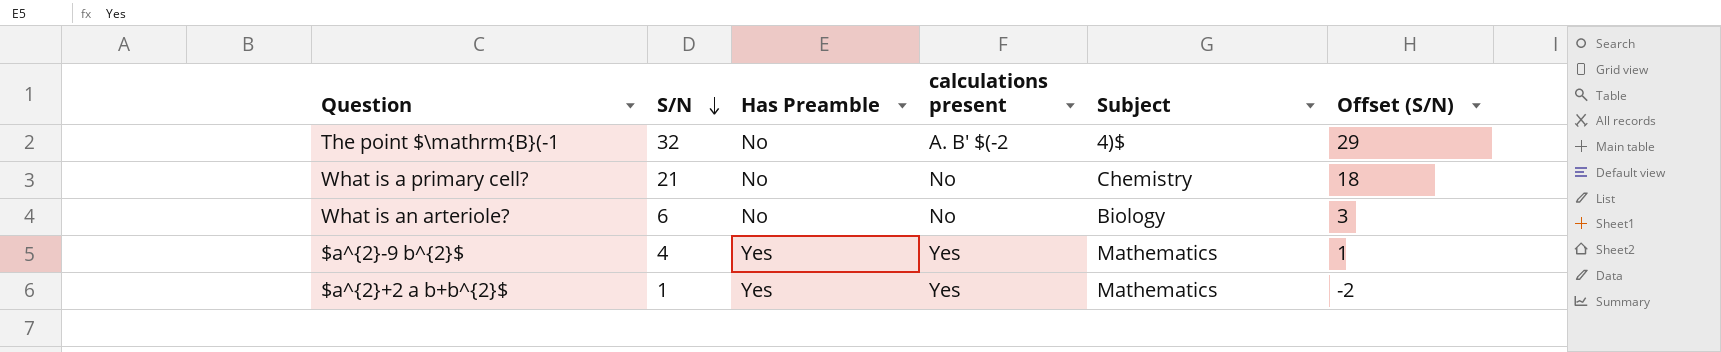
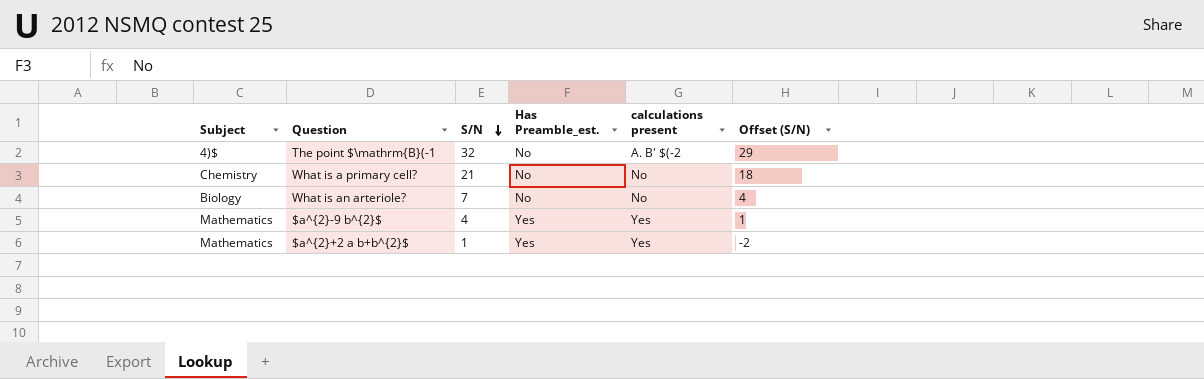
column Subject | position: 5 -> 1
column name: Has Preamble -> Has Preamble_est.
What is an arteriole? | S/N: 6 -> 7
What is an arteriole? | Offset (S/N): 3 -> 4

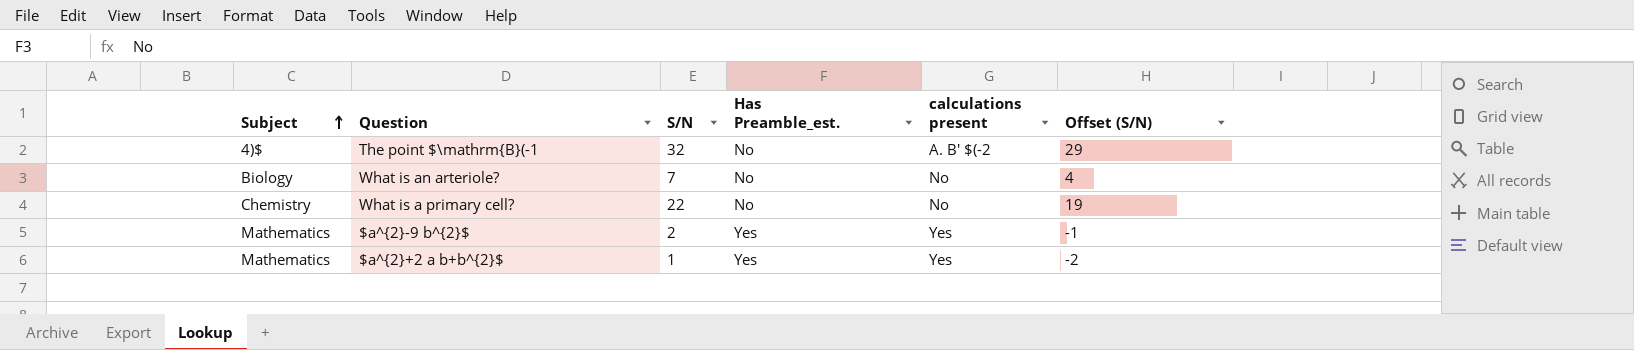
row order: S/N descending -> Subject ascending
What is a primary cell? | S/N: 21 -> 22
What is a primary cell? | Offset (S/N): 18 -> 19
$a^{2}-9 b^{2}$ | S/N: 4 -> 2
$a^{2}-9 b^{2}$ | Offset (S/N): 1 -> -1

